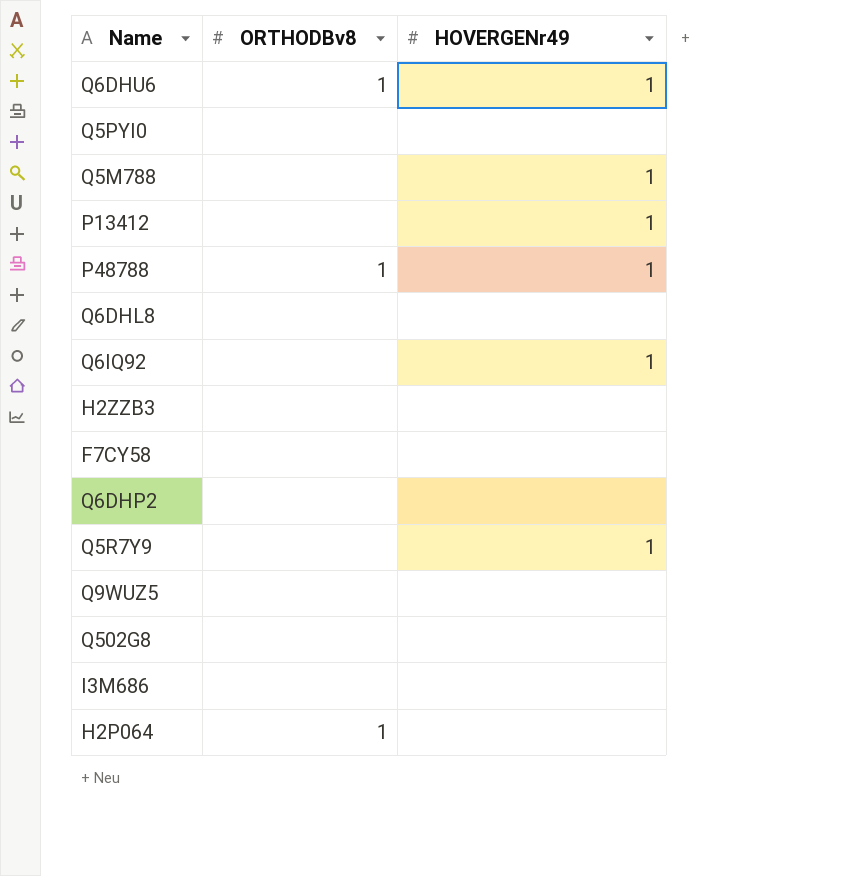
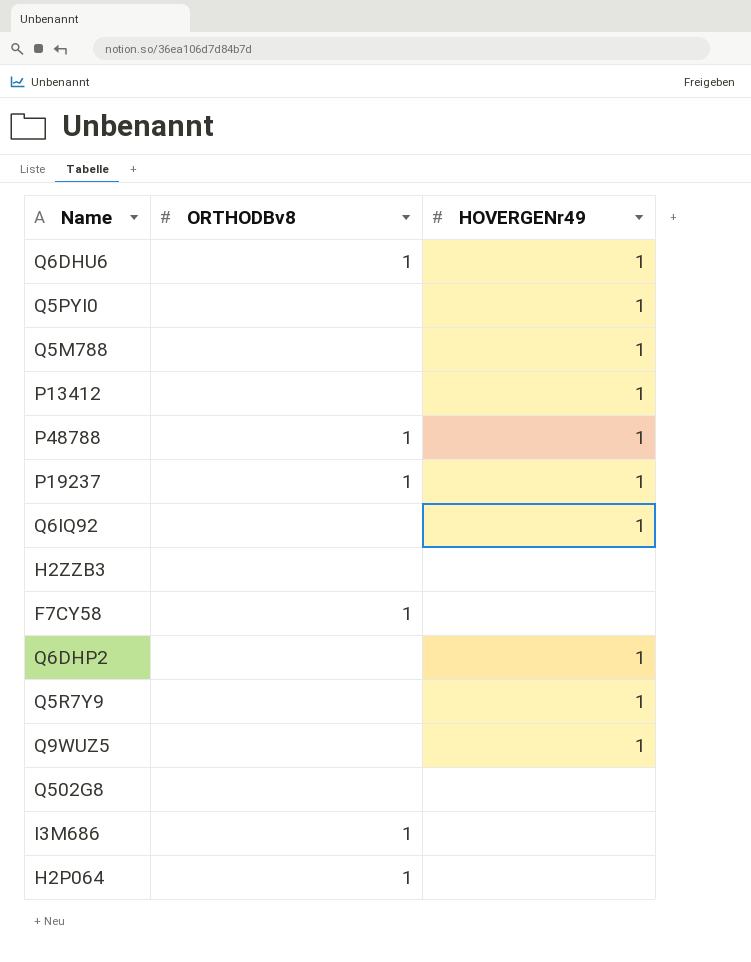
row Q6DHL8: none | none -> none
Q5PYI0 | HOVERGENr49: none -> 1
row P19237: none -> 1 | 1
F7CY58 | ORTHODBv8: none -> 1
Q6DHP2 | HOVERGENr49: none -> 1
Q9WUZ5 | HOVERGENr49: none -> 1
I3M686 | ORTHODBv8: none -> 1

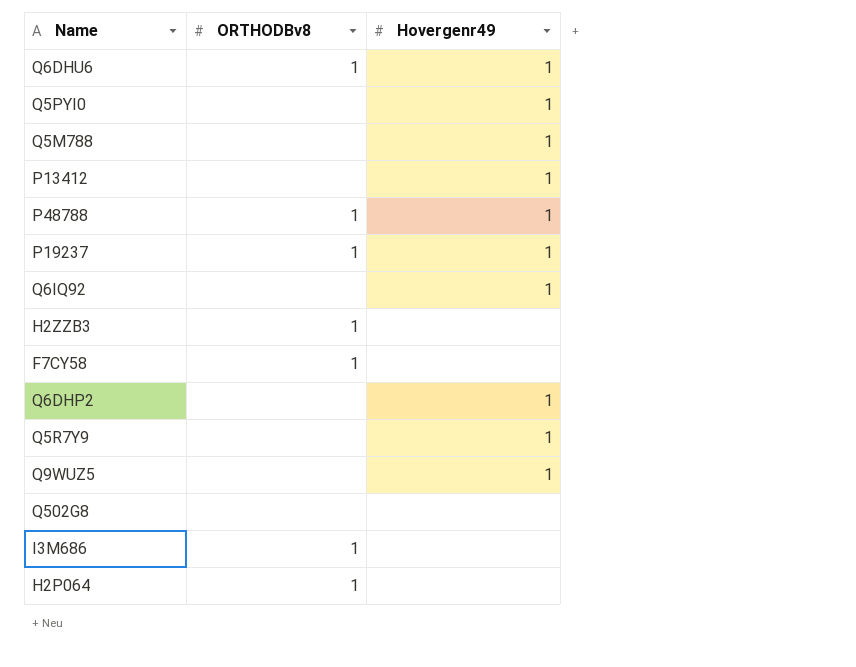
column name: HOVERGENr49 -> Hovergenr49
H2ZZB3 | ORTHODBv8: none -> 1

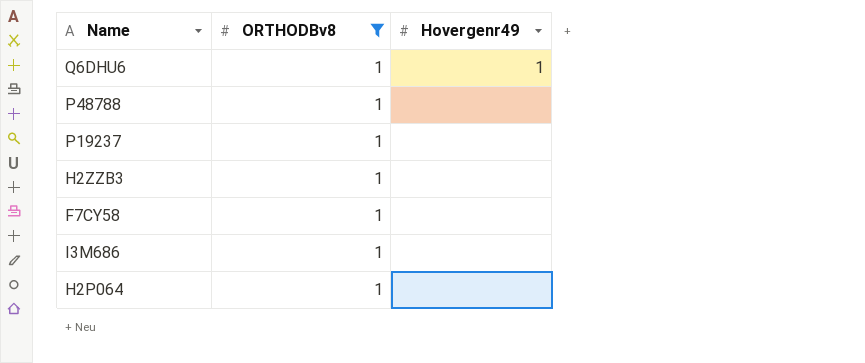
filter: none -> ORTHODBv8 = 1
P48788 | Hovergenr49: 1 -> none
P19237 | Hovergenr49: 1 -> none

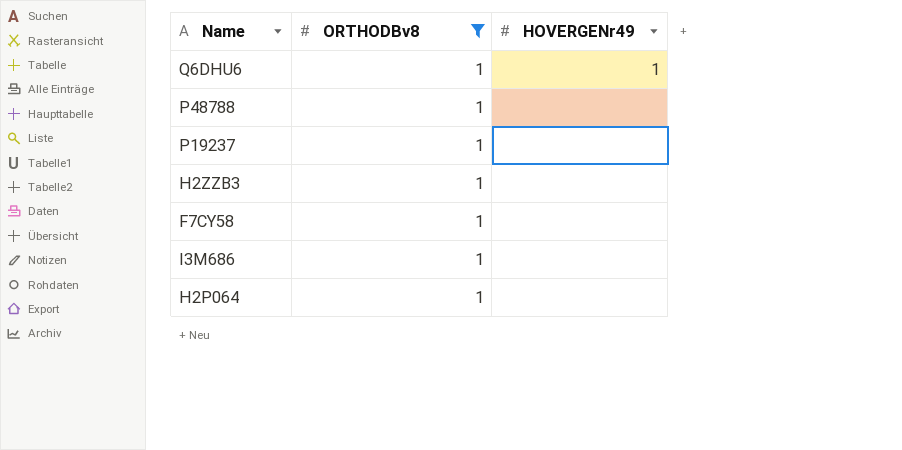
column name: Hovergenr49 -> HOVERGENr49

